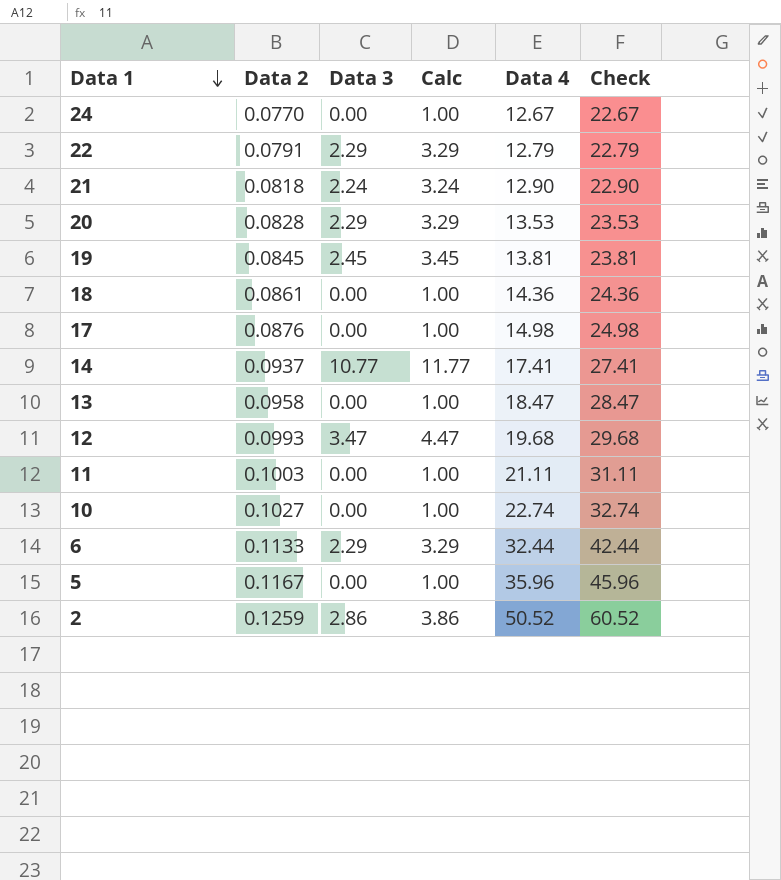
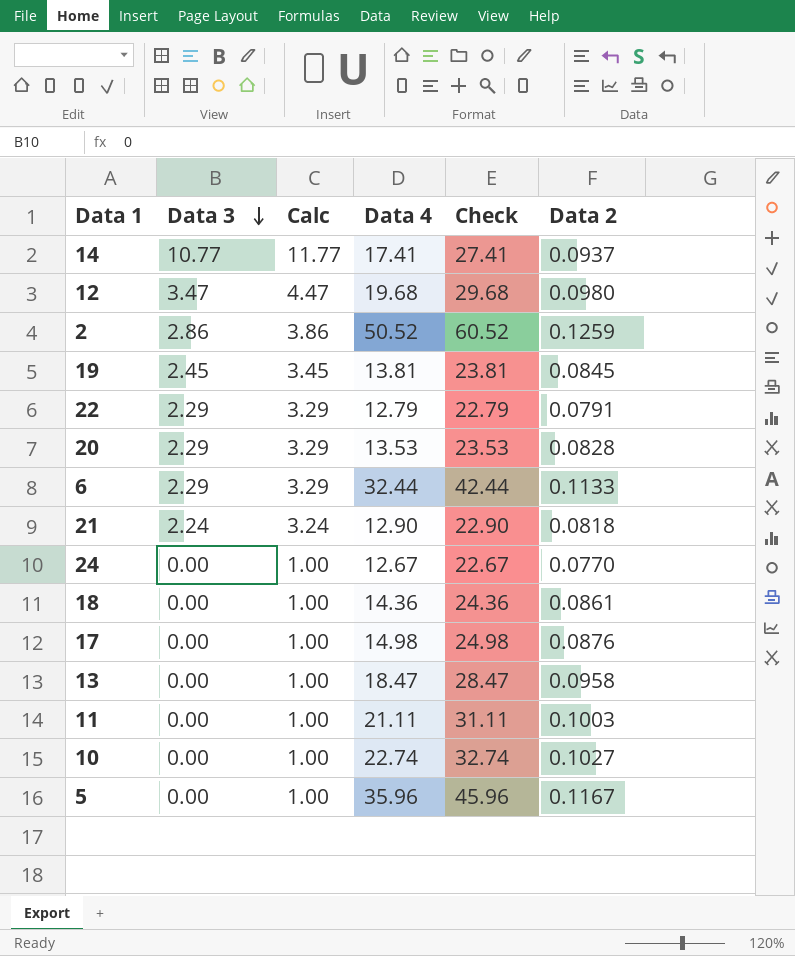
row order: Data 1 descending -> Data 3 descending
column Data 2 | position: 2 -> 6
12 | Data 2: 0.0993 -> 0.0980

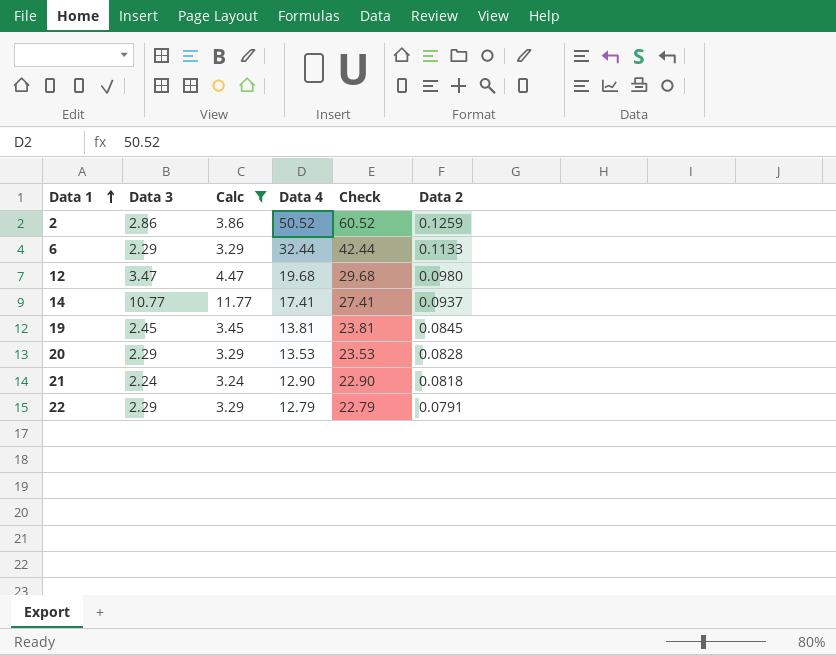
filter: none -> Calc != 1.00
row order: Data 3 descending -> Data 1 ascending

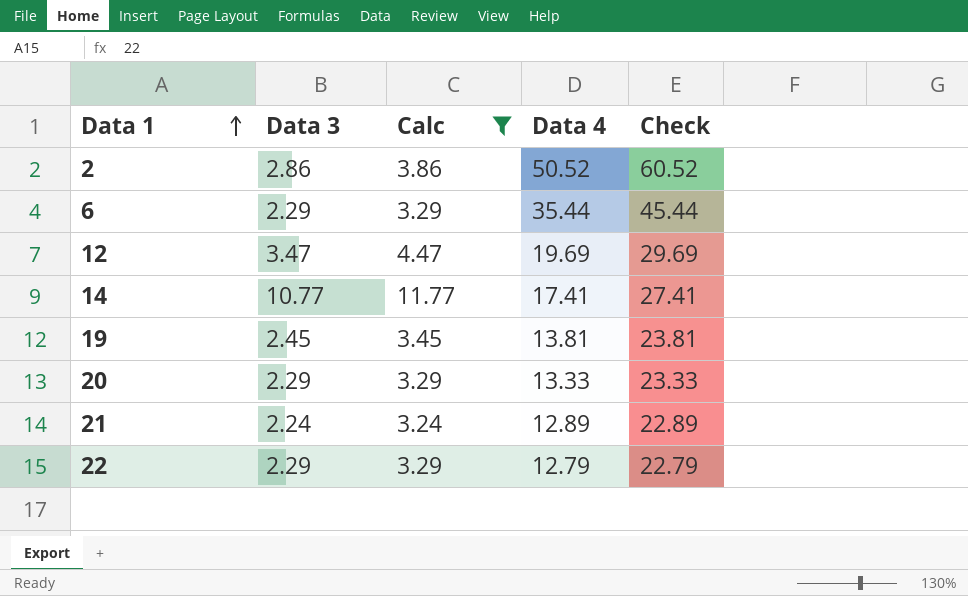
column Data 2 | position: 6 -> none
6 | Data 4: 32.44 -> 35.44
6 | Check: 42.44 -> 45.44
12 | Data 4: 19.68 -> 19.69
12 | Check: 29.68 -> 29.69
20 | Data 4: 13.53 -> 13.33
20 | Check: 23.53 -> 23.33
21 | Data 4: 12.90 -> 12.89
21 | Check: 22.90 -> 22.89

